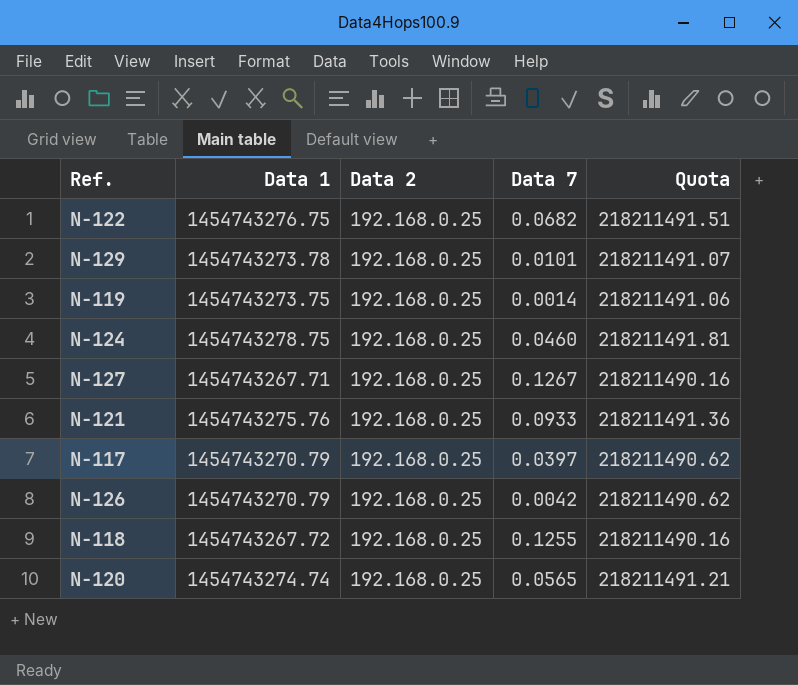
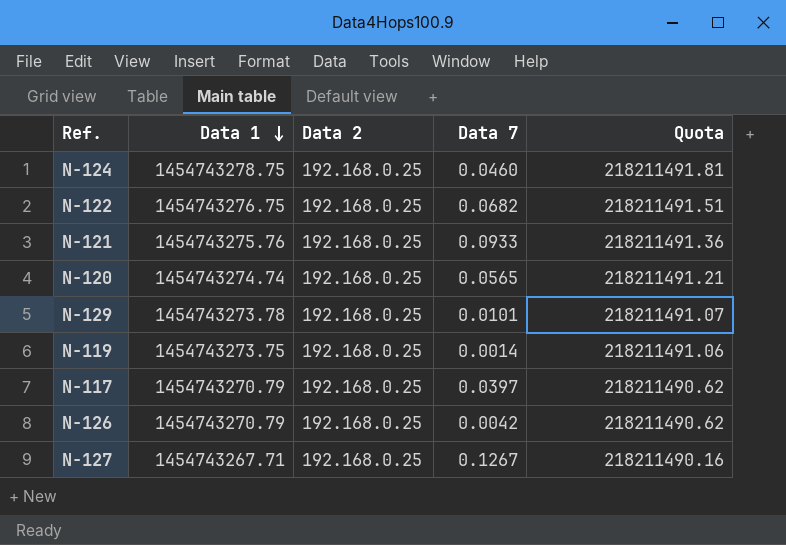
row order: none -> Data 1 descending
row N-118: 1454743267.72 | 192.168.0.25 | 0.1255 | 218211490.16 -> none

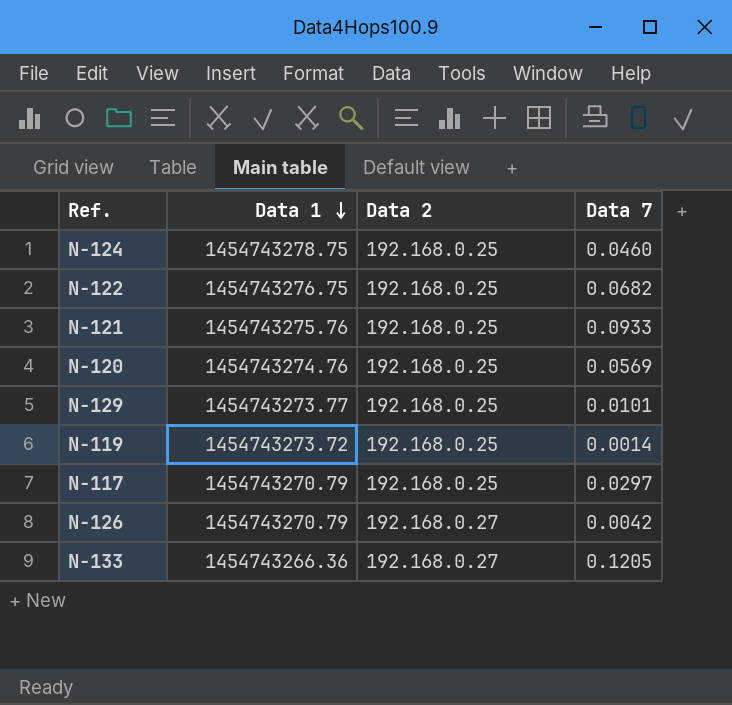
column Quota | formula: [Data 1] * 0.15 -> none
row N-127: 1454743267.71 | 192.168.0.25 | 0.1267 | 218211490.16 -> none
N-120 | Data 1: 1454743274.74 -> 1454743274.76
N-120 | Data 7: 0.0565 -> 0.0569
N-129 | Data 1: 1454743273.78 -> 1454743273.77
N-119 | Data 1: 1454743273.75 -> 1454743273.72
N-117 | Data 7: 0.0397 -> 0.0297
N-126 | Data 2: 192.168.0.25 -> 192.168.0.27
row N-133: none -> 1454743266.36 | 192.168.0.27 | 0.1205

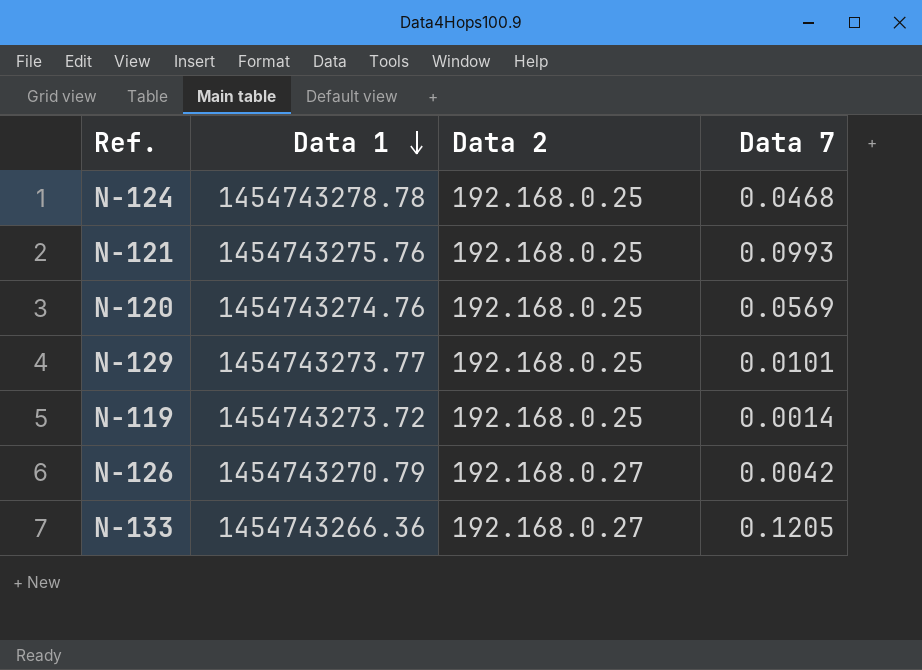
row N-122: 1454743276.75 | 192.168.0.25 | 0.0682 -> none
row N-117: 1454743270.79 | 192.168.0.25 | 0.0297 -> none
N-124 | Data 1: 1454743278.75 -> 1454743278.78
N-124 | Data 7: 0.0460 -> 0.0468
N-121 | Data 7: 0.0933 -> 0.0993

